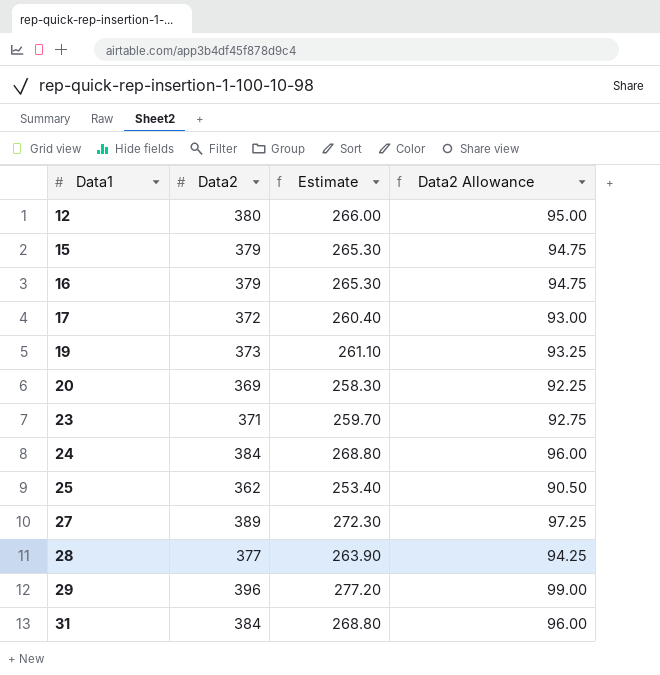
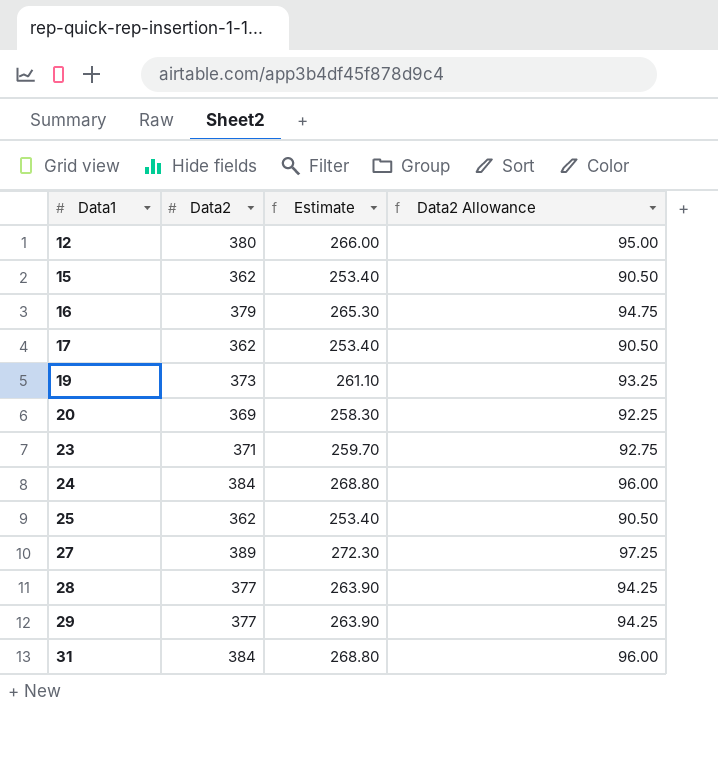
15 | Data2: 379 -> 362
15 | Estimate: 265.30 -> 253.40
15 | Data2 Allowance: 94.75 -> 90.50
17 | Data2: 372 -> 362
17 | Estimate: 260.40 -> 253.40
17 | Data2 Allowance: 93.00 -> 90.50
29 | Data2: 396 -> 377
29 | Estimate: 277.20 -> 263.90
29 | Data2 Allowance: 99.00 -> 94.25

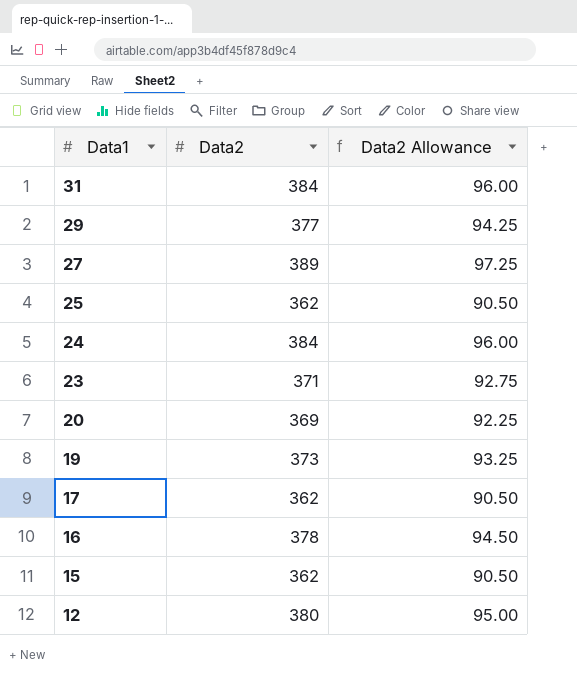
row order: Data1 ascending -> Data1 descending
column Estimate | formula: [Data2] * 0.7 -> none
row 28: 377 | 263.90 | 94.25 -> none
16 | Data2: 379 -> 378
16 | Data2 Allowance: 94.75 -> 94.50

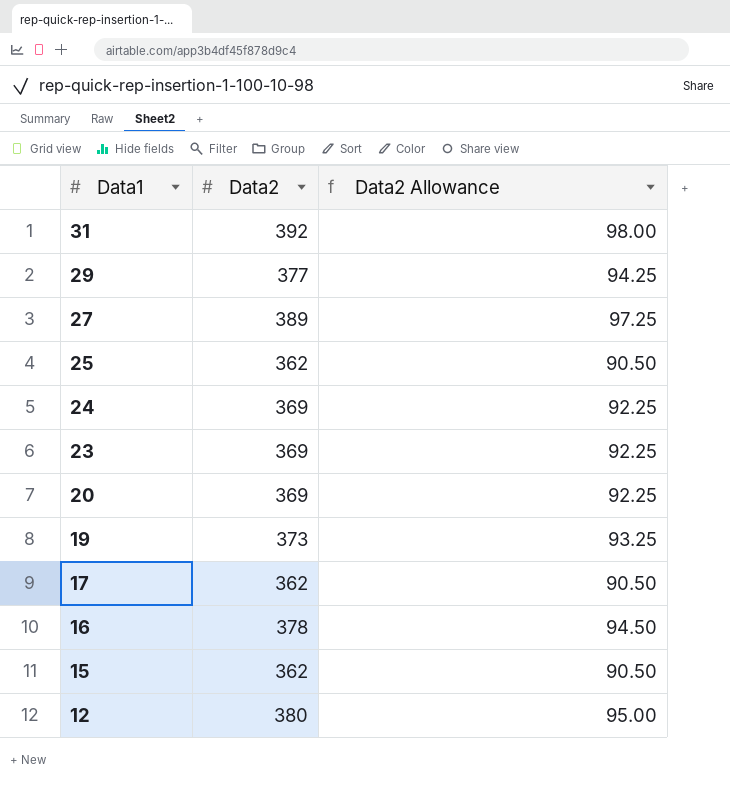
31 | Data2: 384 -> 392
31 | Data2 Allowance: 96.00 -> 98.00
24 | Data2: 384 -> 369
24 | Data2 Allowance: 96.00 -> 92.25
23 | Data2: 371 -> 369
23 | Data2 Allowance: 92.75 -> 92.25

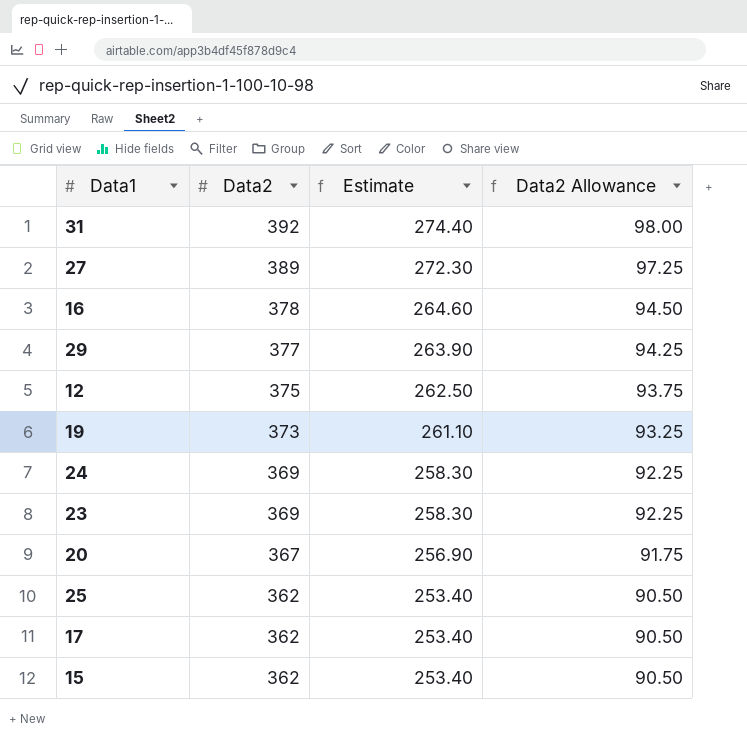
row order: Data1 descending -> Data2 descending
column Estimate | formula: none -> [Data2] * 0.7
12 | Data2: 380 -> 375
12 | Data2 Allowance: 95.00 -> 93.75
20 | Data2: 369 -> 367
20 | Data2 Allowance: 92.25 -> 91.75

